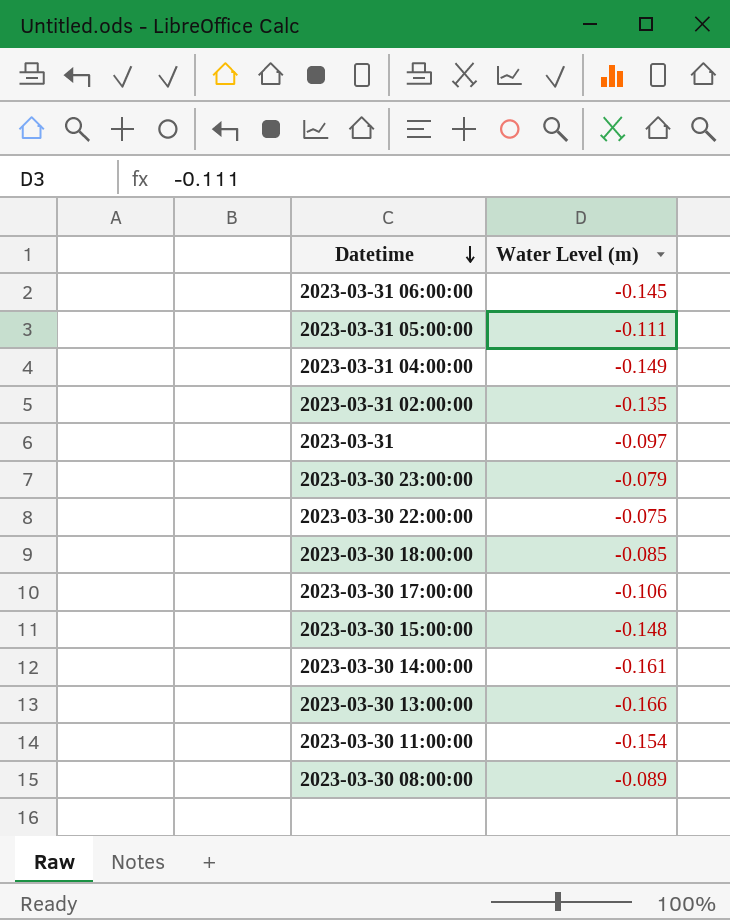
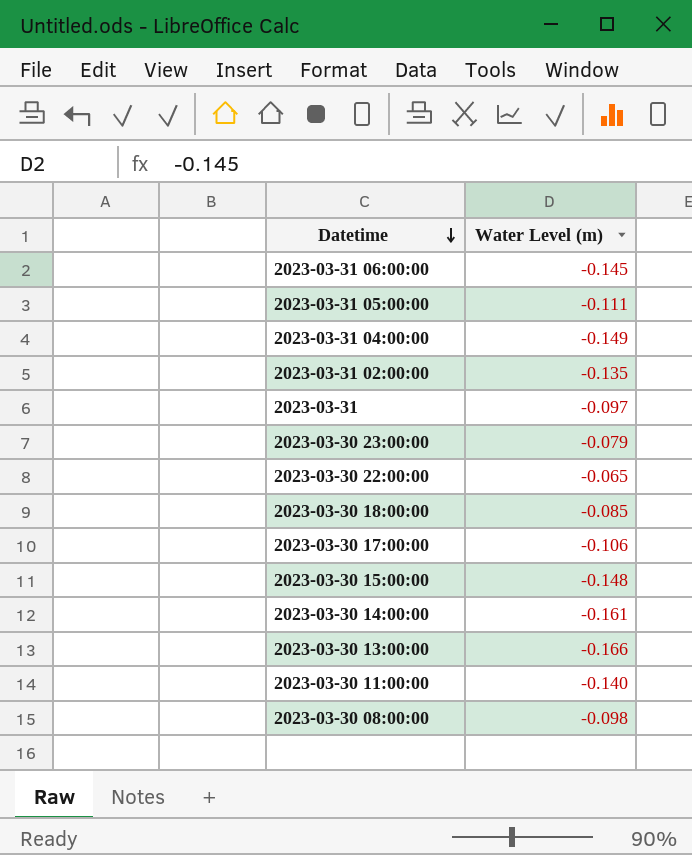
2023-03-30 22:00:00 | Water Level (m): -0.075 -> -0.065
2023-03-30 11:00:00 | Water Level (m): -0.154 -> -0.140
2023-03-30 08:00:00 | Water Level (m): -0.089 -> -0.098

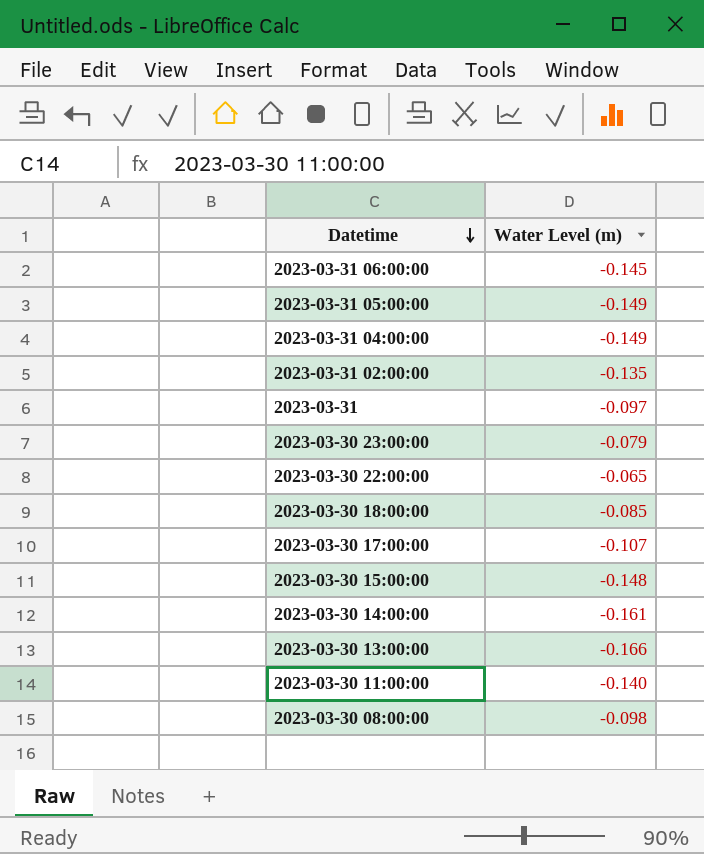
2023-03-31 05:00:00 | Water Level (m): -0.111 -> -0.149
2023-03-30 17:00:00 | Water Level (m): -0.106 -> -0.107

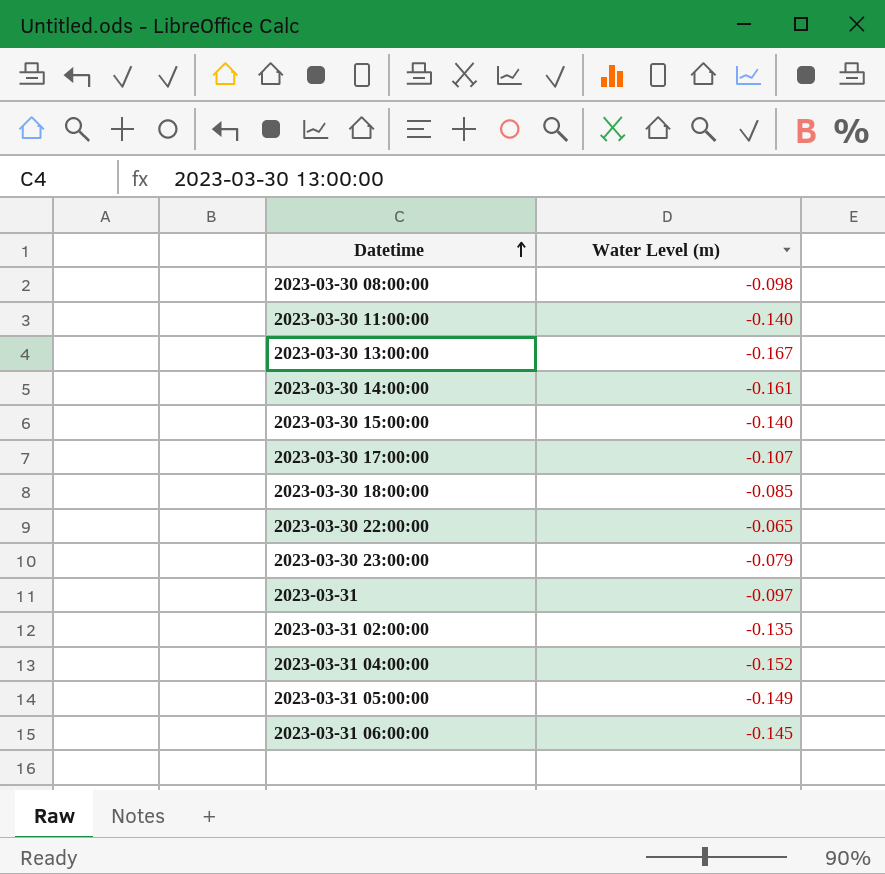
row order: Datetime descending -> Datetime ascending
2023-03-30 13:00:00 | Water Level (m): -0.166 -> -0.167
2023-03-30 15:00:00 | Water Level (m): -0.148 -> -0.140
2023-03-31 04:00:00 | Water Level (m): -0.149 -> -0.152

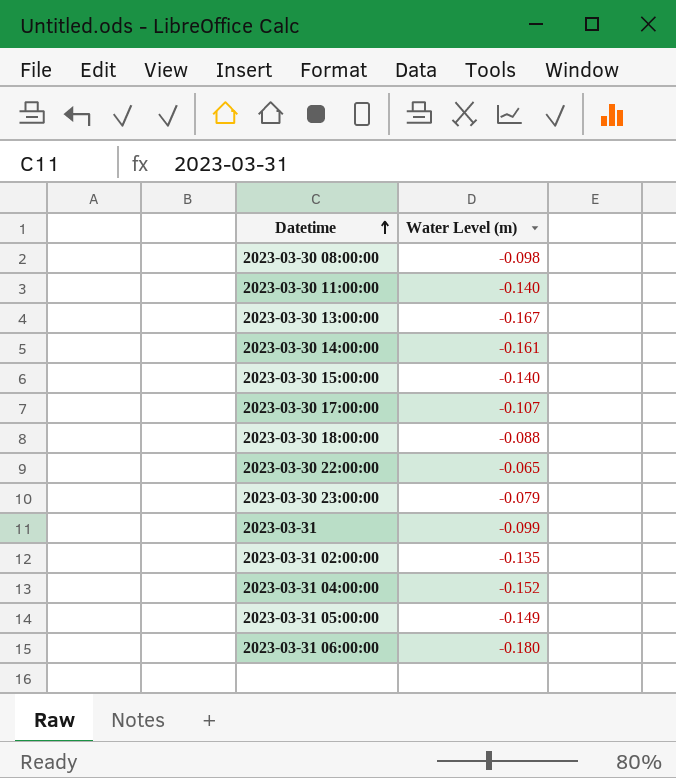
2023-03-30 18:00:00 | Water Level (m): -0.085 -> -0.088
2023-03-31 | Water Level (m): -0.097 -> -0.099
2023-03-31 06:00:00 | Water Level (m): -0.145 -> -0.180

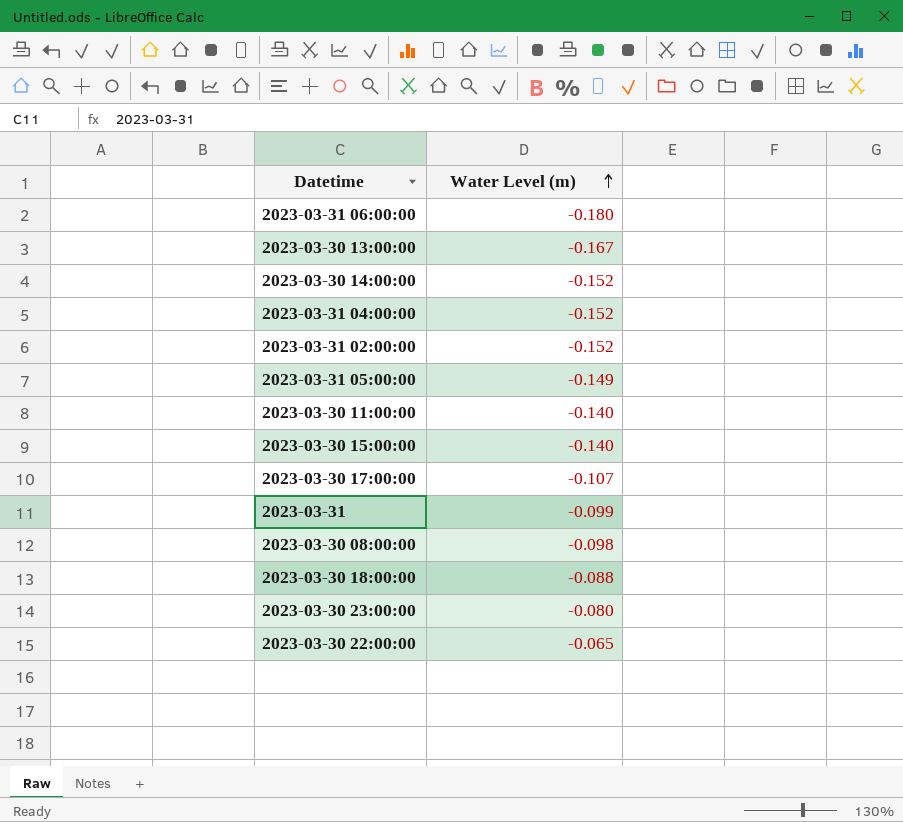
row order: Datetime ascending -> Water Level (m) ascending
2023-03-30 14:00:00 | Water Level (m): -0.161 -> -0.152
2023-03-31 02:00:00 | Water Level (m): -0.135 -> -0.152
2023-03-30 23:00:00 | Water Level (m): -0.079 -> -0.080

